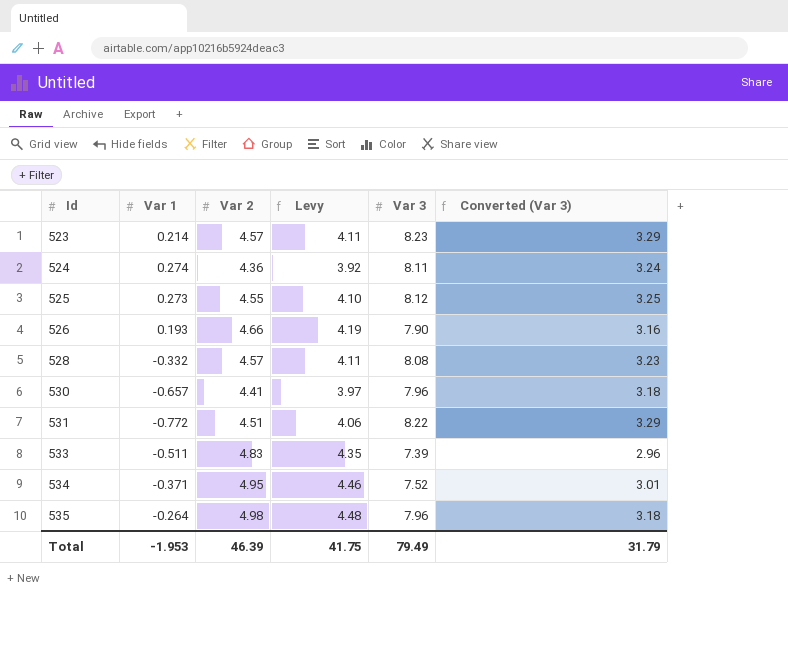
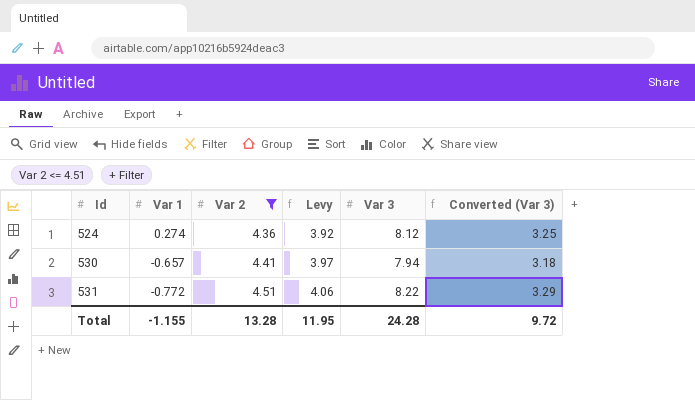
filter: none -> Var 2 <= 4.51
524 | Var 3: 8.11 -> 8.12
524 | Converted (Var 3): 3.24 -> 3.25
530 | Var 3: 7.96 -> 7.94
Total | Var 1: -1.953 -> -1.155
Total | Var 2: 46.39 -> 13.28
Total | Levy: 41.75 -> 11.95
Total | Var 3: 79.49 -> 24.28
Total | Converted (Var 3): 31.79 -> 9.72

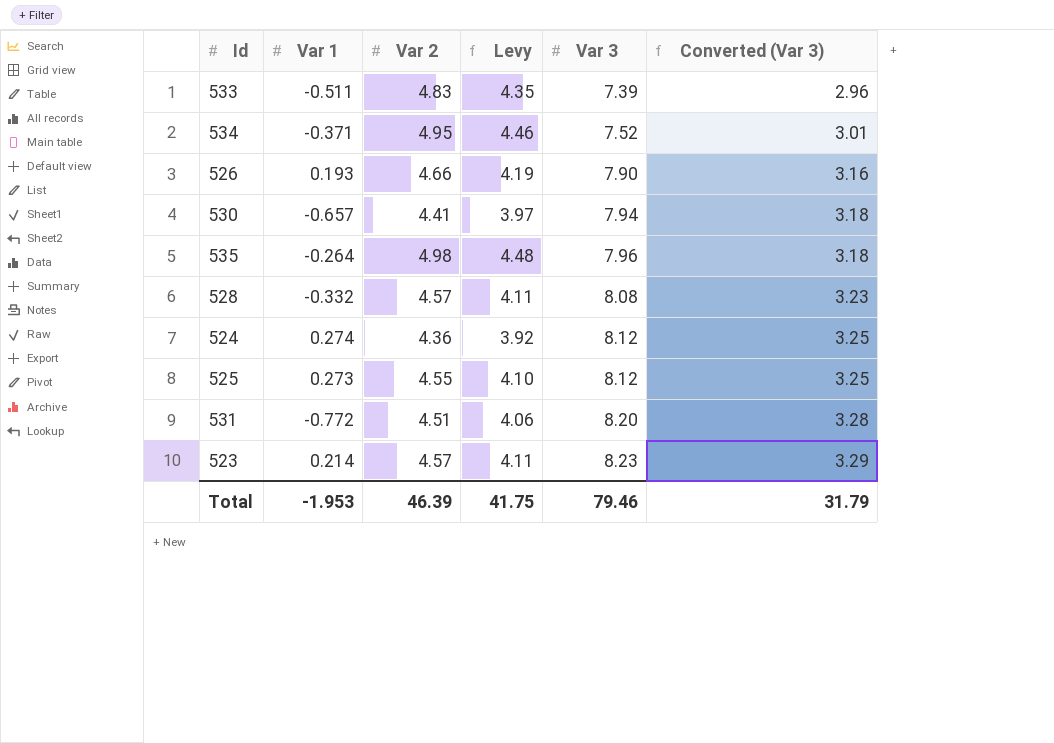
filter: Var 2 <= 4.51 -> none
row order: Id ascending -> Var 3 ascending
531 | Var 3: 8.22 -> 8.20
531 | Converted (Var 3): 3.29 -> 3.28
Total | Var 1: -1.155 -> -1.953
Total | Var 2: 13.28 -> 46.39
Total | Levy: 11.95 -> 41.75
Total | Var 3: 24.28 -> 79.46
Total | Converted (Var 3): 9.72 -> 31.79

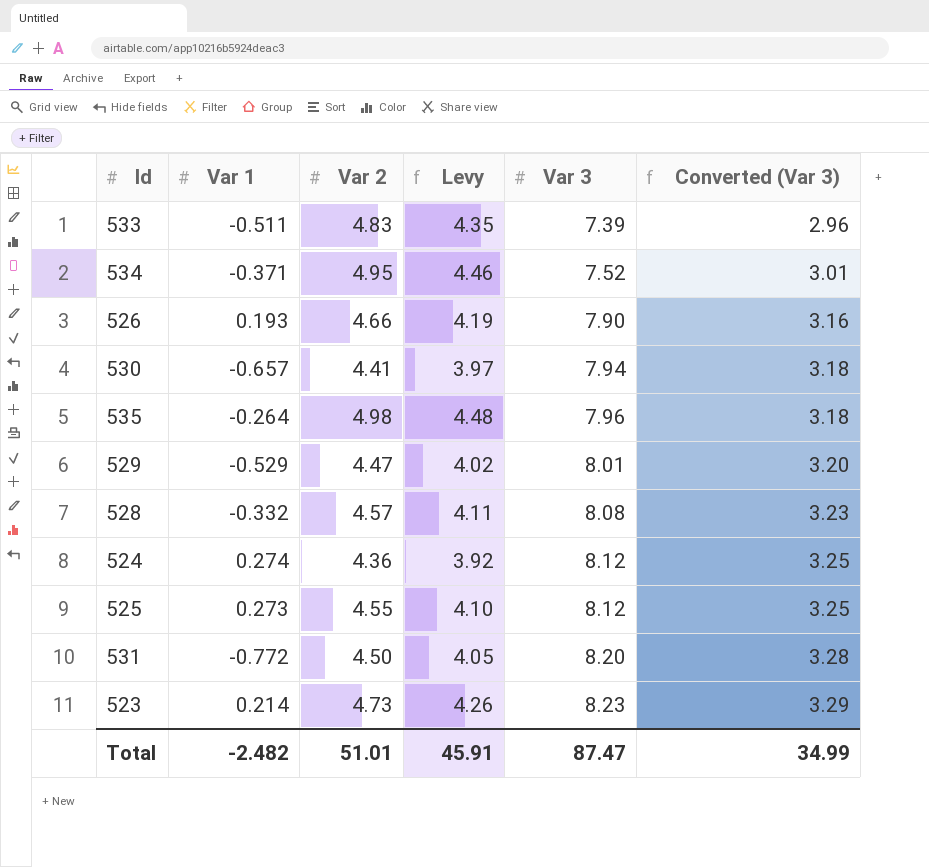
row 529: none -> -0.529 | 4.47 | 4.02 | 8.01 | 3.20
531 | Var 2: 4.51 -> 4.50
531 | Levy: 4.06 -> 4.05
523 | Var 2: 4.57 -> 4.73
523 | Levy: 4.11 -> 4.26
Total | Var 1: -1.953 -> -2.482
Total | Var 2: 46.39 -> 51.01
Total | Levy: 41.75 -> 45.91
Total | Var 3: 79.46 -> 87.47
Total | Converted (Var 3): 31.79 -> 34.99

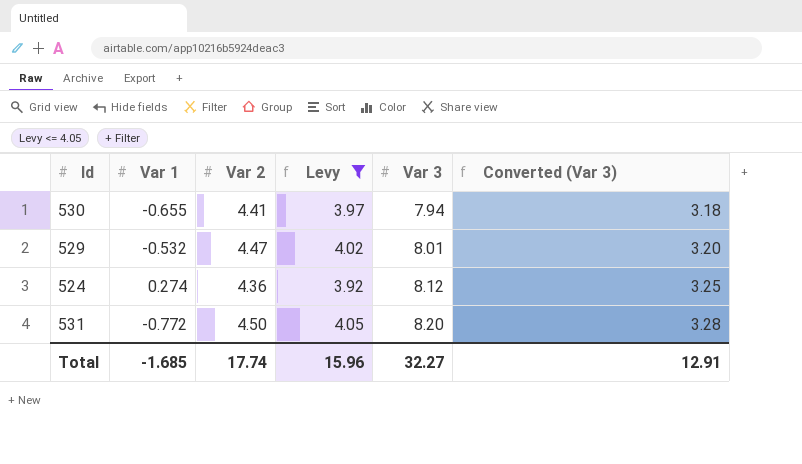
filter: none -> Levy <= 4.05
530 | Var 1: -0.657 -> -0.655
529 | Var 1: -0.529 -> -0.532
Total | Var 1: -2.482 -> -1.685
Total | Var 2: 51.01 -> 17.74
Total | Levy: 45.91 -> 15.96
Total | Var 3: 87.47 -> 32.27
Total | Converted (Var 3): 34.99 -> 12.91

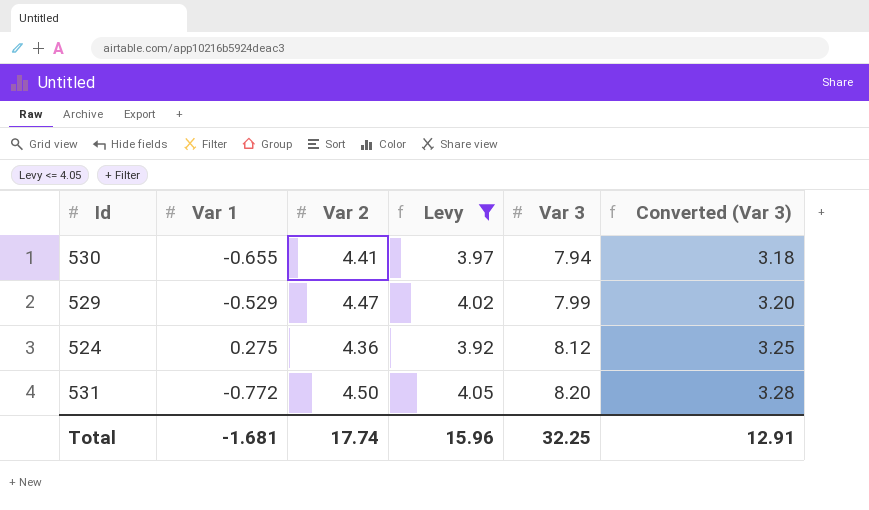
529 | Var 1: -0.532 -> -0.529
529 | Var 3: 8.01 -> 7.99
524 | Var 1: 0.274 -> 0.275
Total | Var 1: -1.685 -> -1.681
Total | Var 3: 32.27 -> 32.25

